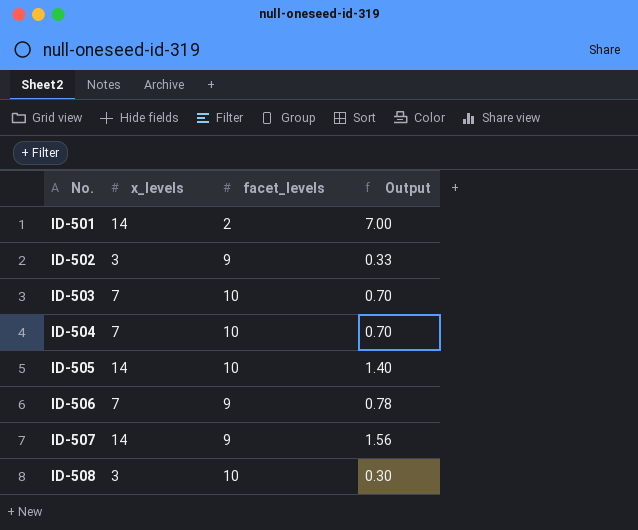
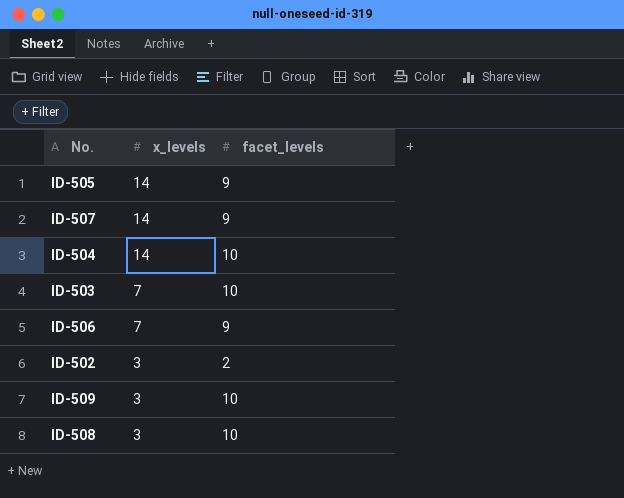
row order: No. ascending -> x_levels descending
column Output | formula: [x_levels] / [facet_levels] -> none
row ID-501: 14 | 2 | 7.00 -> none
ID-505 | facet_levels: 10 -> 9
ID-504 | x_levels: 7 -> 14
ID-502 | facet_levels: 9 -> 2
row ID-509: none -> 3 | 10

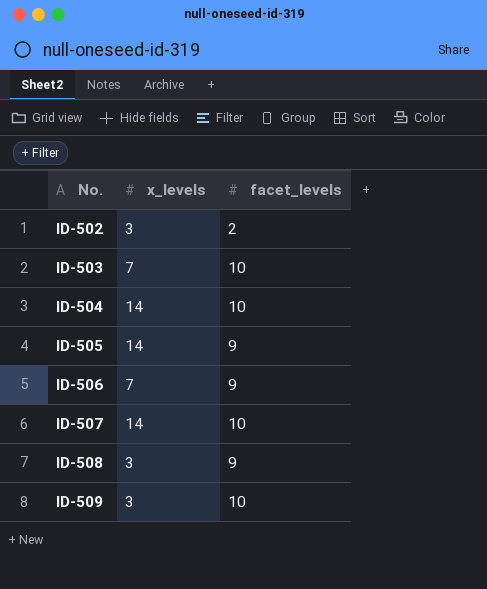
row order: x_levels descending -> No. ascending
ID-507 | facet_levels: 9 -> 10
ID-508 | facet_levels: 10 -> 9

